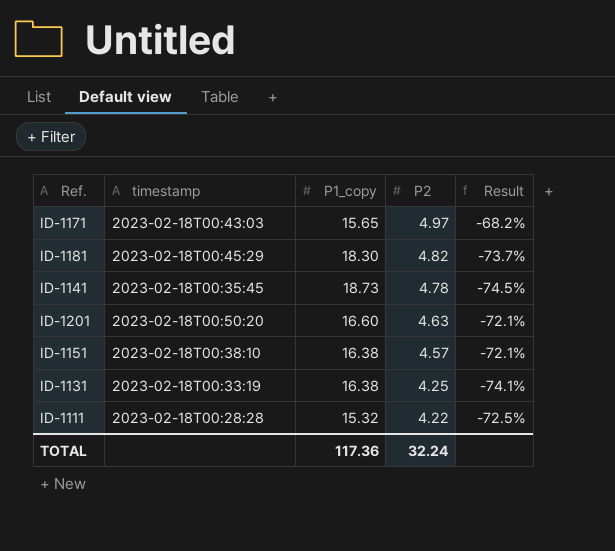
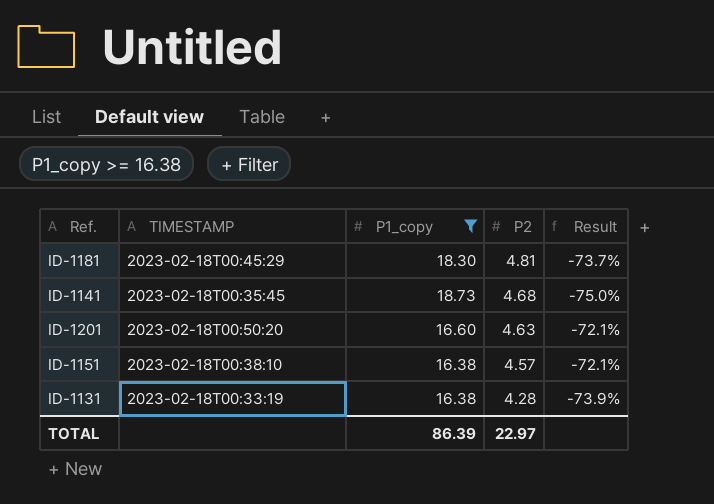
filter: none -> P1_copy >= 16.38
column name: timestamp -> TIMESTAMP
ID-1181 | P2: 4.82 -> 4.81
ID-1141 | P2: 4.78 -> 4.68
ID-1141 | Result: -74.5% -> -75.0%
ID-1131 | P2: 4.25 -> 4.28
ID-1131 | Result: -74.1% -> -73.9%
TOTAL | P1_copy: 117.36 -> 86.39
TOTAL | P2: 32.24 -> 22.97

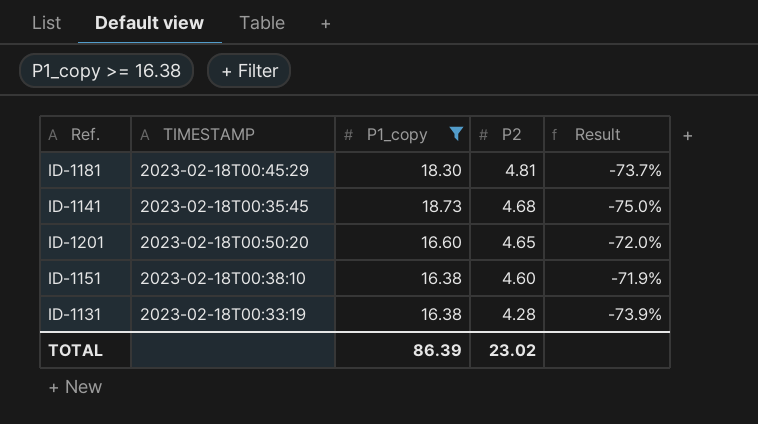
ID-1201 | P2: 4.63 -> 4.65
ID-1201 | Result: -72.1% -> -72.0%
ID-1151 | P2: 4.57 -> 4.60
ID-1151 | Result: -72.1% -> -71.9%
TOTAL | P2: 22.97 -> 23.02

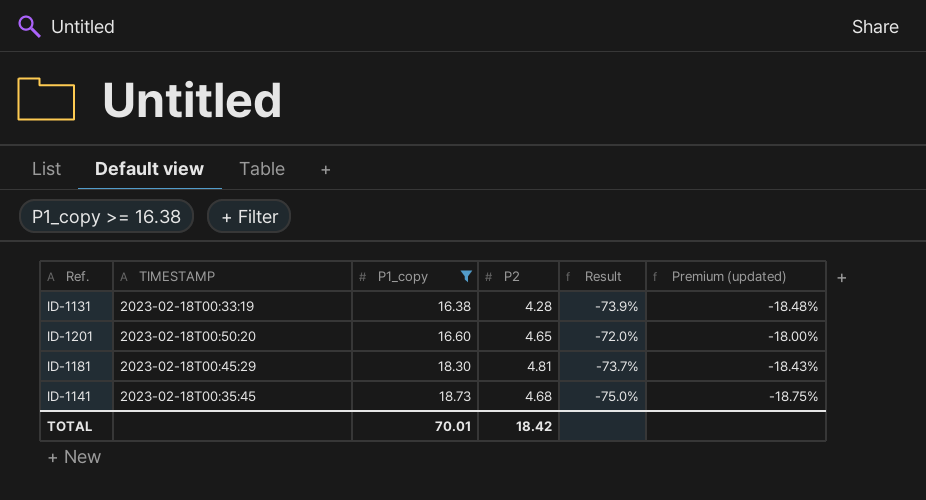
row order: P2 descending -> P1_copy ascending
column Premium (updated) | formula: none -> [Result] * 0.25
row ID-1151: 2023-02-18T00:38:10 | 16.38 | 4.60 | -71.9% -> none
TOTAL | P1_copy: 86.39 -> 70.01
TOTAL | P2: 23.02 -> 18.42

